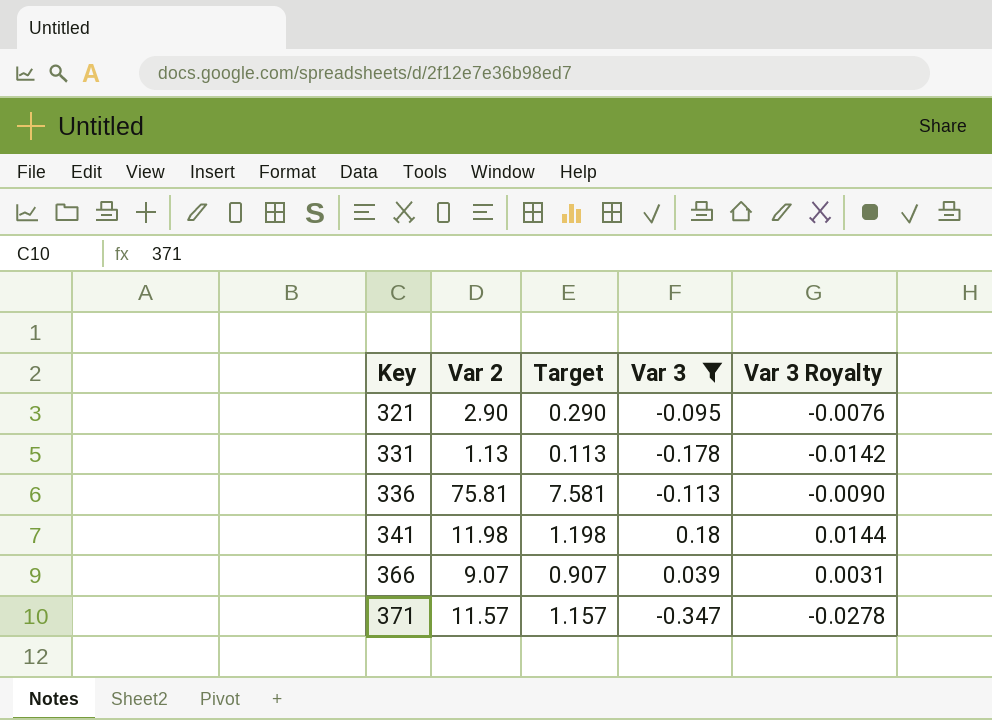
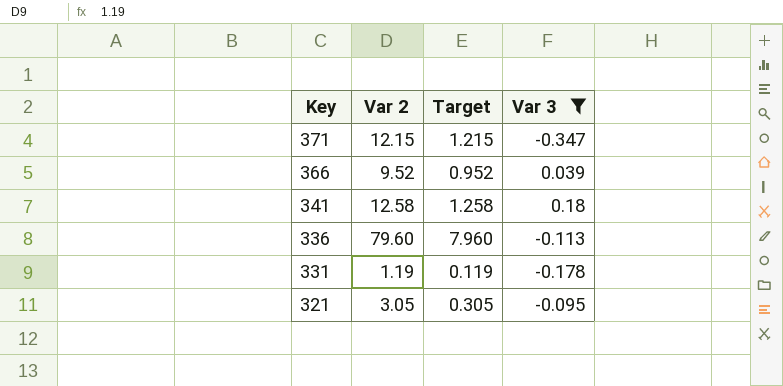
row order: Key ascending -> Key descending
column Var 3 Royalty | formula: [Var 3] * 0.08 -> none
371 | Var 2: 11.57 -> 12.15
371 | Target: 1.157 -> 1.215
366 | Var 2: 9.07 -> 9.52
366 | Target: 0.907 -> 0.952
341 | Var 2: 11.98 -> 12.58
341 | Target: 1.198 -> 1.258
336 | Var 2: 75.81 -> 79.60
336 | Target: 7.581 -> 7.960
331 | Var 2: 1.13 -> 1.19
331 | Target: 0.113 -> 0.119
321 | Var 2: 2.90 -> 3.05
321 | Target: 0.290 -> 0.305

